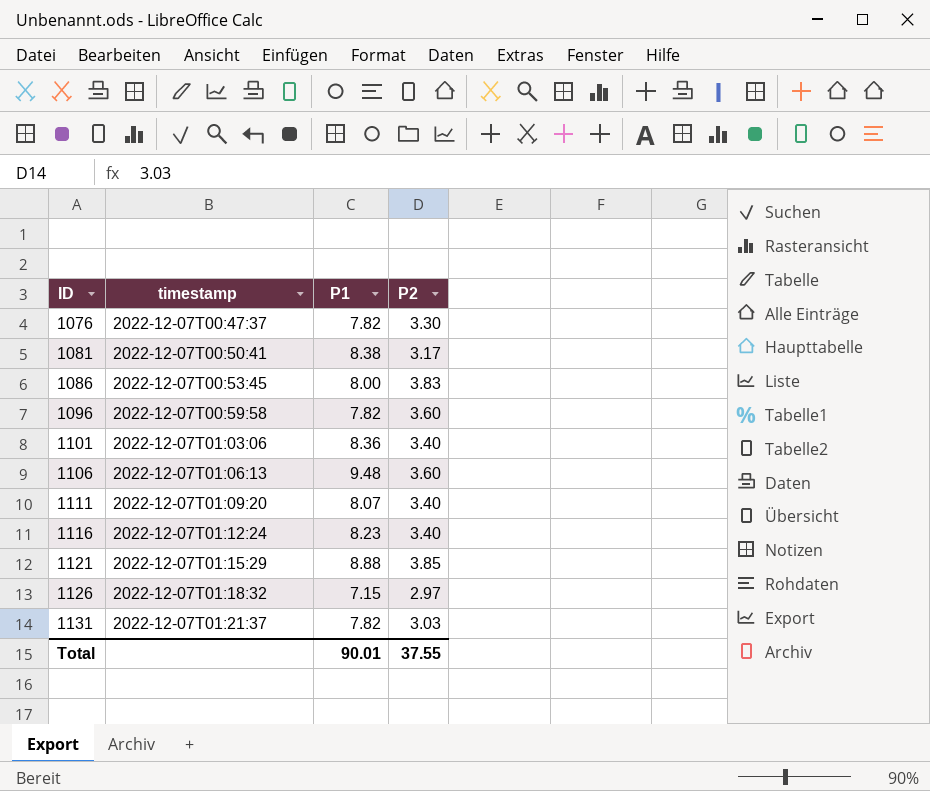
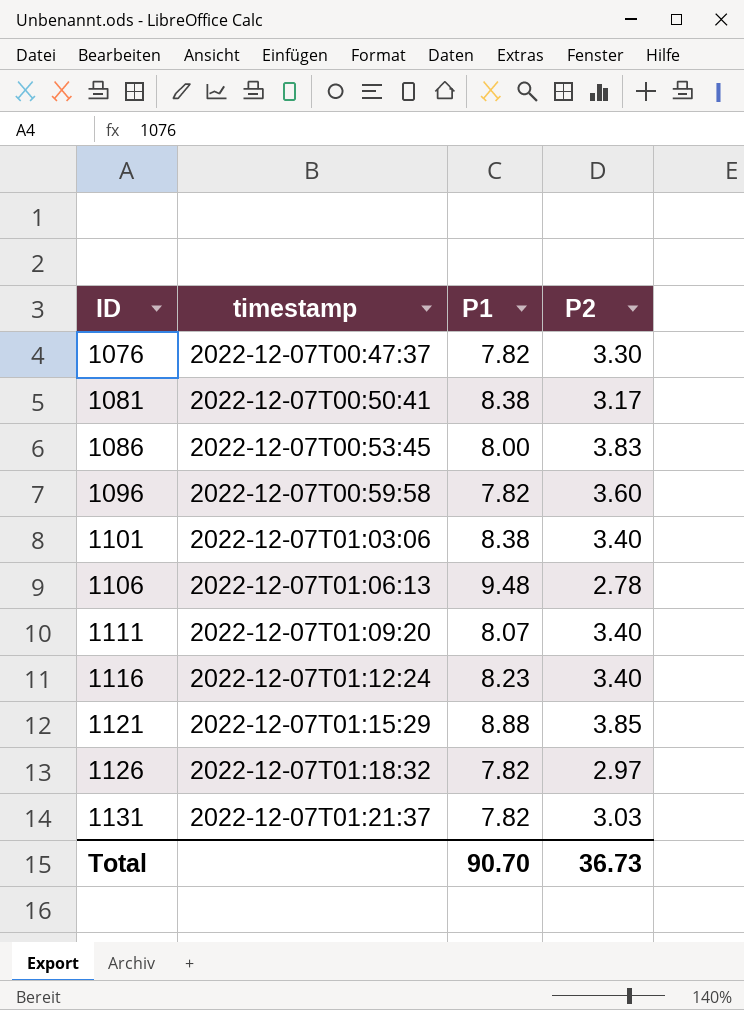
1101 | P1: 8.36 -> 8.38
1106 | P2: 3.60 -> 2.78
1126 | P1: 7.15 -> 7.82
Total | P1: 90.01 -> 90.70
Total | P2: 37.55 -> 36.73

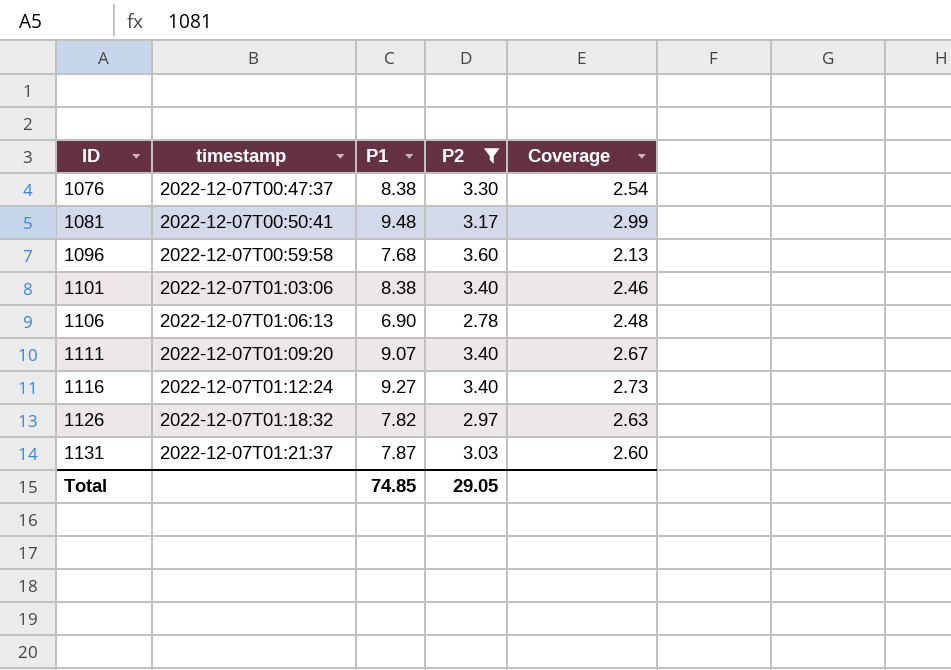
filter: none -> P2 <= 3.60
column Coverage | formula: none -> [P1] / [P2]
1076 | P1: 7.82 -> 8.38
1081 | P1: 8.38 -> 9.48
1096 | P1: 7.82 -> 7.68
1106 | P1: 9.48 -> 6.90
1111 | P1: 8.07 -> 9.07
1116 | P1: 8.23 -> 9.27
1131 | P1: 7.82 -> 7.87
Total | P1: 90.70 -> 74.85
Total | P2: 36.73 -> 29.05

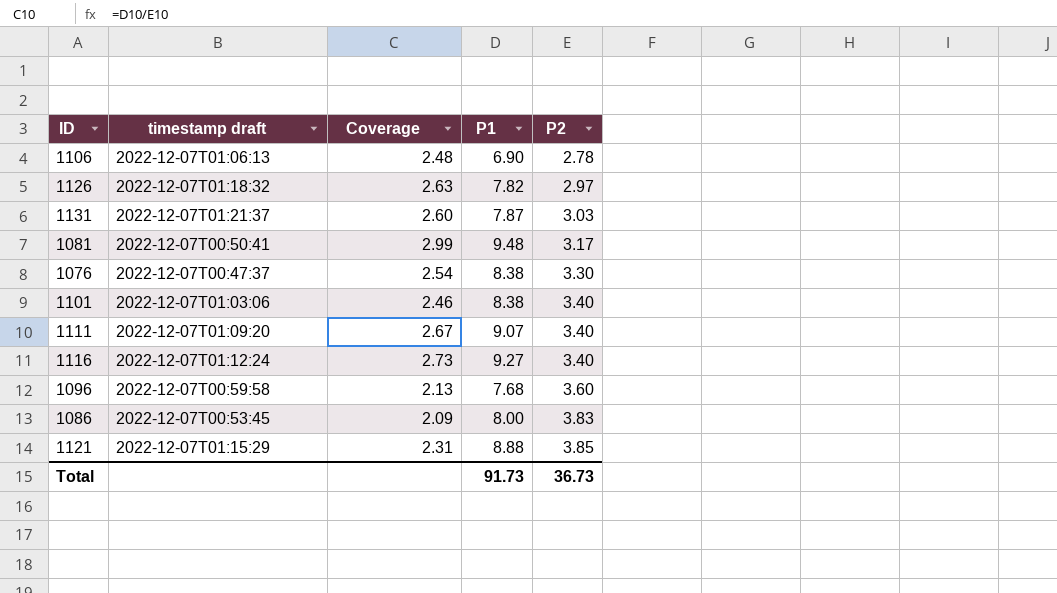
filter: P2 <= 3.60 -> none
row order: ID ascending -> P2 ascending
column name: timestamp -> timestamp draft
column Coverage | position: 5 -> 3
Total | P1: 74.85 -> 91.73
Total | P2: 29.05 -> 36.73

